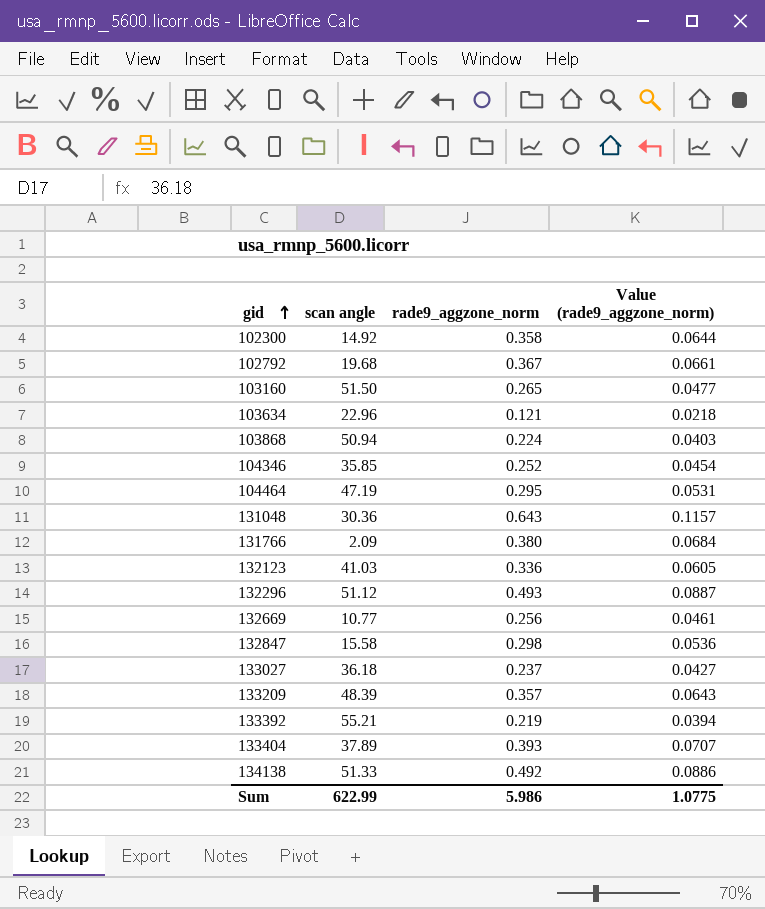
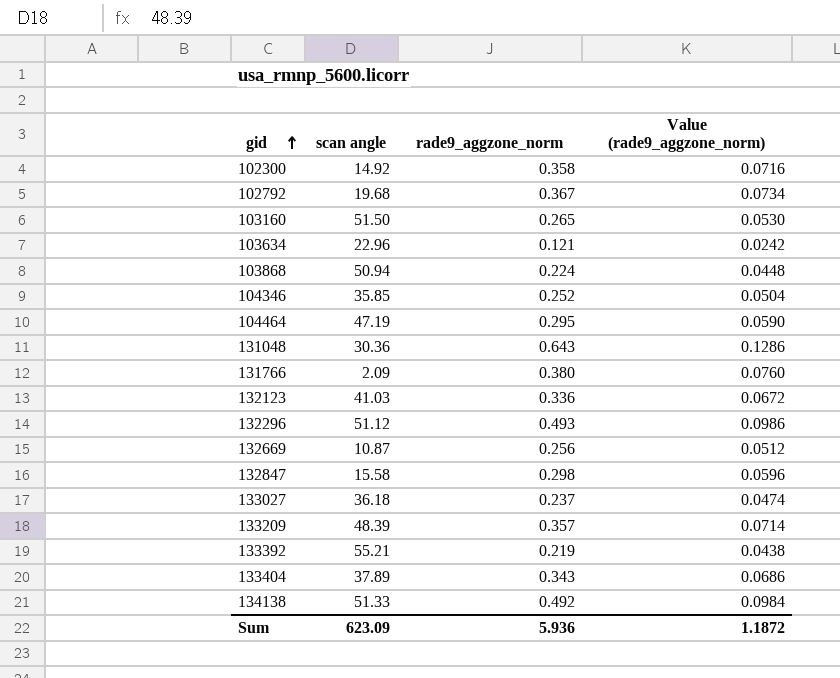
column Value (rade9_aggzone_norm) | formula: [rade9_aggzone_norm] * 0.18 -> [rade9_aggzone_norm] * 0.2
132669 | scan angle: 10.77 -> 10.87
133404 | rade9_aggzone_norm: 0.393 -> 0.343
Sum | scan angle: 622.99 -> 623.09
Sum | rade9_aggzone_norm: 5.986 -> 5.936
Sum | Value (rade9_aggzone_norm): 1.0775 -> 1.1872

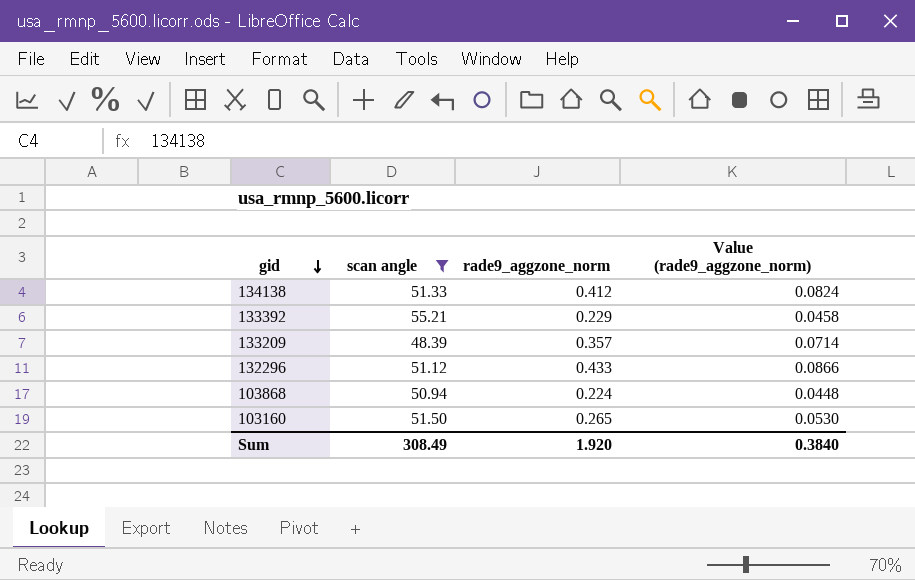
filter: none -> scan angle >= 48.39
row order: gid ascending -> gid descending
134138 | rade9_aggzone_norm: 0.492 -> 0.412
134138 | Value (rade9_aggzone_norm): 0.0984 -> 0.0824
133392 | rade9_aggzone_norm: 0.219 -> 0.229
133392 | Value (rade9_aggzone_norm): 0.0438 -> 0.0458
132296 | rade9_aggzone_norm: 0.493 -> 0.433
132296 | Value (rade9_aggzone_norm): 0.0986 -> 0.0866
Sum | scan angle: 623.09 -> 308.49
Sum | rade9_aggzone_norm: 5.936 -> 1.920
Sum | Value (rade9_aggzone_norm): 1.1872 -> 0.3840

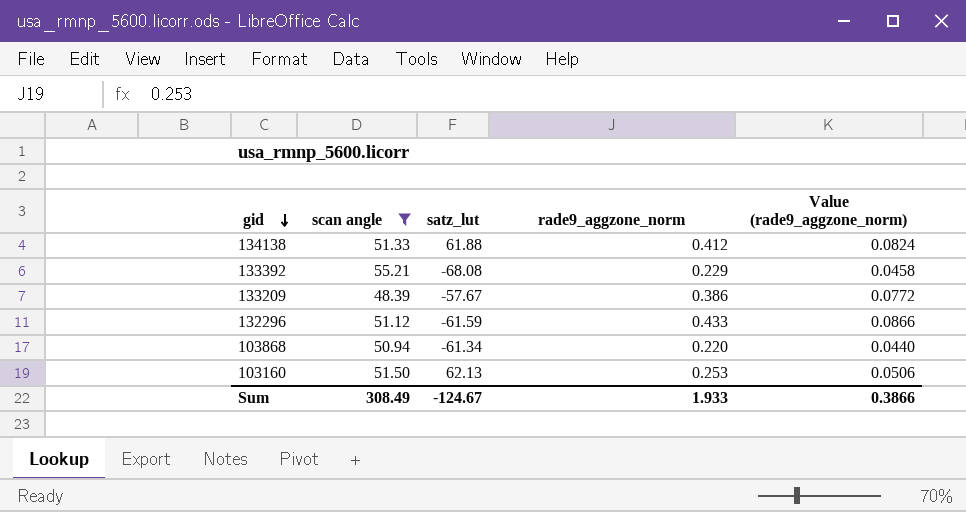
column satz_lut | position: none -> 3
133209 | rade9_aggzone_norm: 0.357 -> 0.386
133209 | Value (rade9_aggzone_norm): 0.0714 -> 0.0772
103868 | rade9_aggzone_norm: 0.224 -> 0.220
103868 | Value (rade9_aggzone_norm): 0.0448 -> 0.0440
103160 | rade9_aggzone_norm: 0.265 -> 0.253
103160 | Value (rade9_aggzone_norm): 0.0530 -> 0.0506
Sum | rade9_aggzone_norm: 1.920 -> 1.933
Sum | Value (rade9_aggzone_norm): 0.3840 -> 0.3866

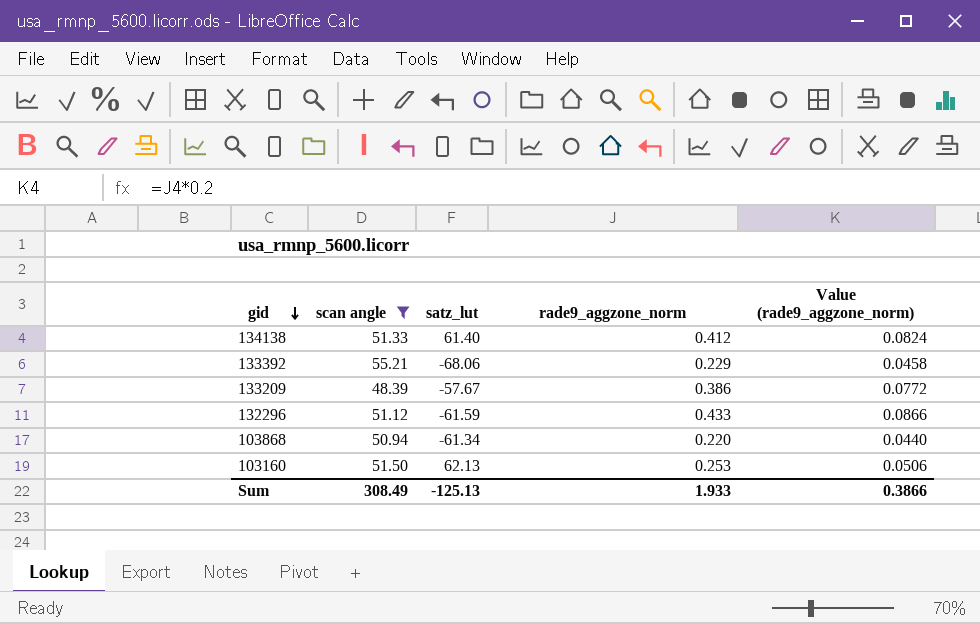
134138 | satz_lut: 61.88 -> 61.40
133392 | satz_lut: -68.08 -> -68.06
Sum | satz_lut: -124.67 -> -125.13

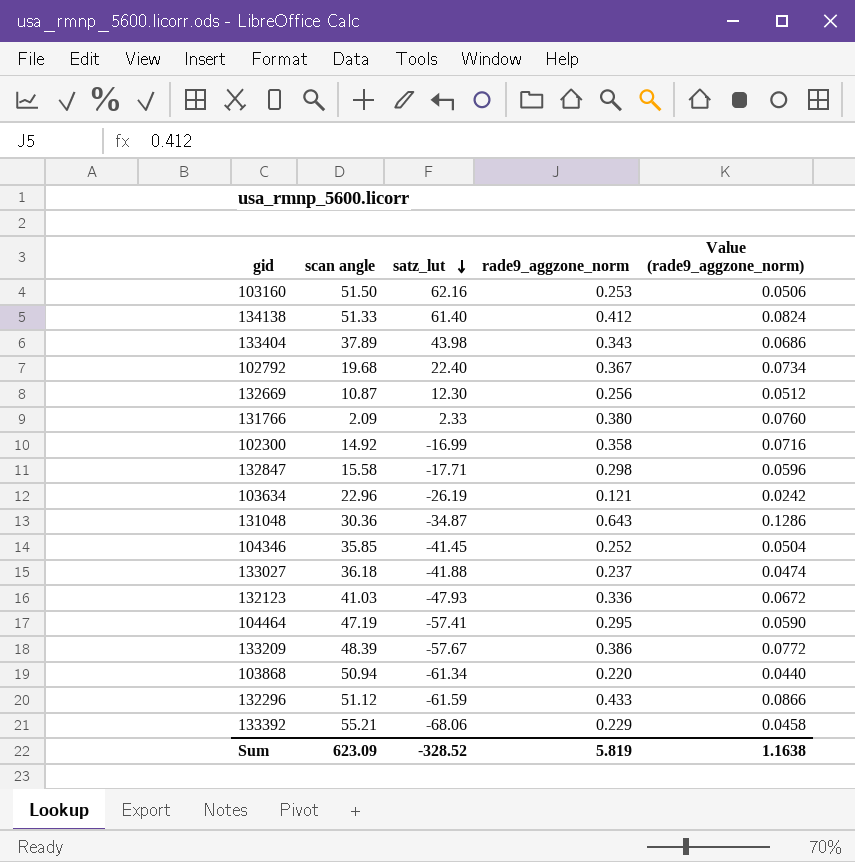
filter: scan angle >= 48.39 -> none
row order: gid descending -> satz_lut descending
103160 | satz_lut: 62.13 -> 62.16
Sum | scan angle: 308.49 -> 623.09
Sum | satz_lut: -125.13 -> -328.52
Sum | rade9_aggzone_norm: 1.933 -> 5.819
Sum | Value (rade9_aggzone_norm): 0.3866 -> 1.1638

